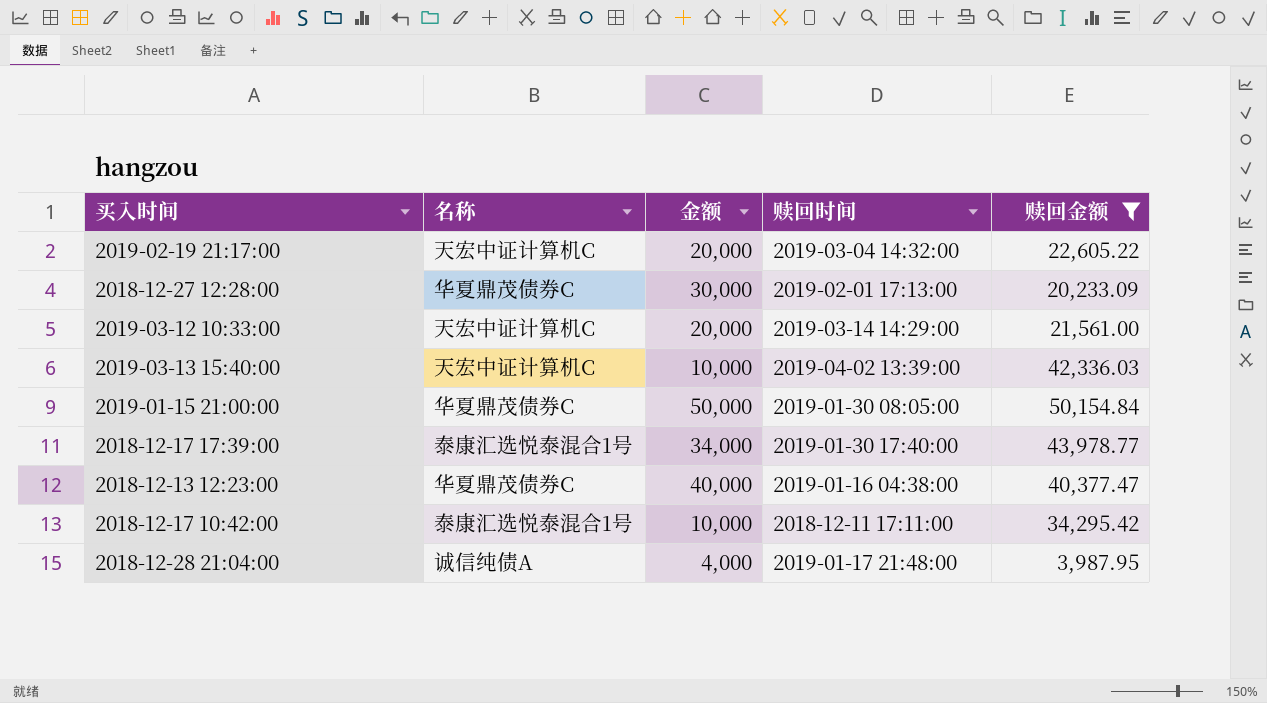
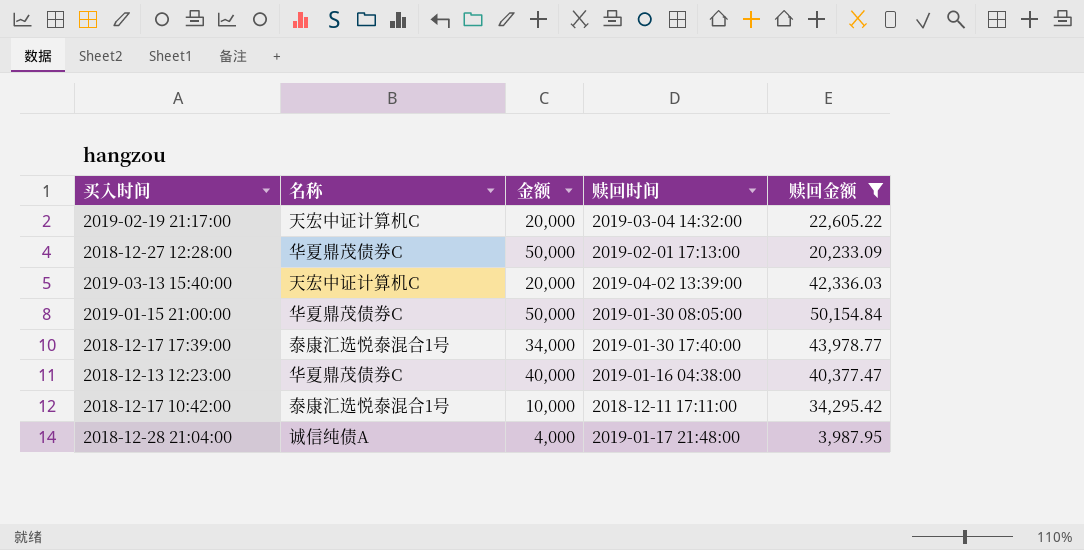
row 2019-03-12 10:33:00: 天宏中证计算机C | 20,000 | 2019-03-14 14:29:00 | 21,561.00 -> none
2018-12-27 12:28:00 | 金额: 30,000 -> 50,000
2019-03-13 15:40:00 | 金额: 10,000 -> 20,000

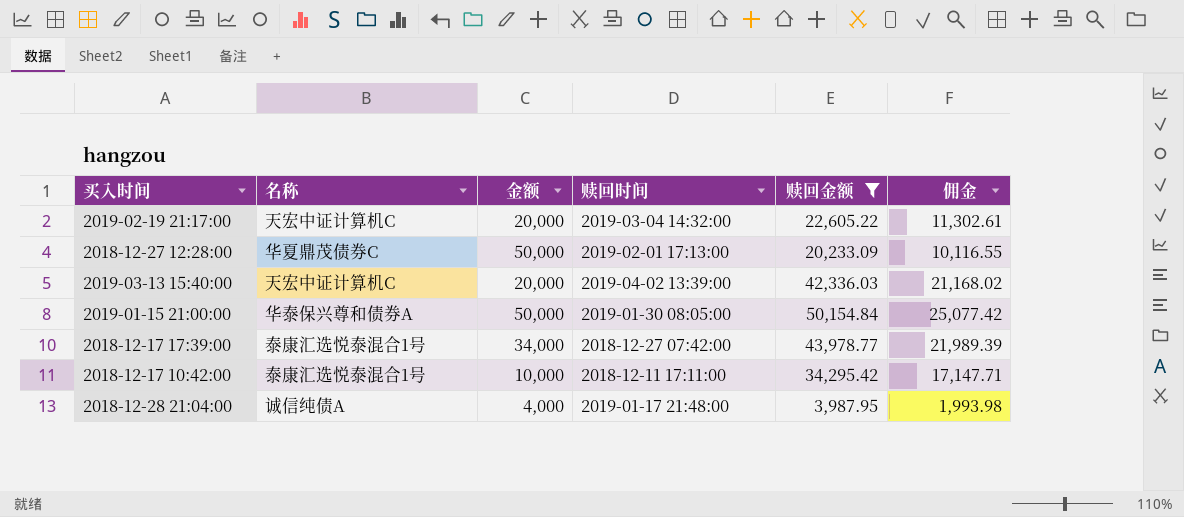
column 佣金 | formula: none -> [赎回金额] * 0.5
row 2018-12-13 12:23:00: 华夏鼎茂债券C | 40,000 | 2019-01-16 04:38:00 | 40,377.47 -> none
2019-01-15 21:00:00 | 名称: 华夏鼎茂债券C -> 华泰保兴尊和债券A
2018-12-17 17:39:00 | 赎回时间: 2019-01-30 17:40:00 -> 2018-12-27 07:42:00

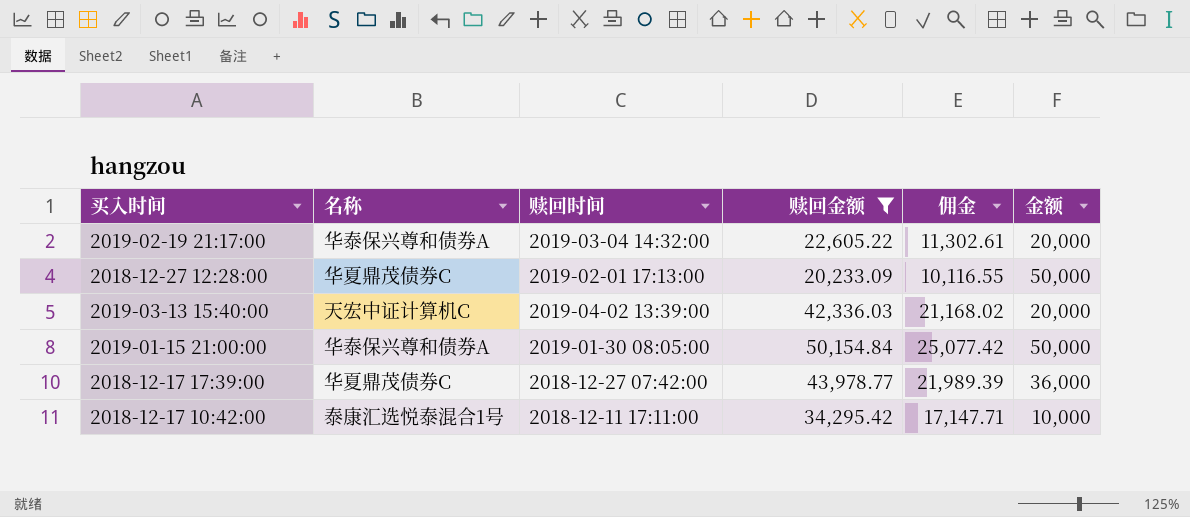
column 金额 | position: 3 -> 6
row 2018-12-28 21:04:00: 诚信纯债A | 4,000 | 2019-01-17 21:48:00 | 3,987.95 | 1,993.98 -> none
2019-02-19 21:17:00 | 名称: 天宏中证计算机C -> 华泰保兴尊和债券A
2018-12-17 17:39:00 | 名称: 泰康汇选悦泰混合1号 -> 华夏鼎茂债券C
2018-12-17 17:39:00 | 金额: 34,000 -> 36,000

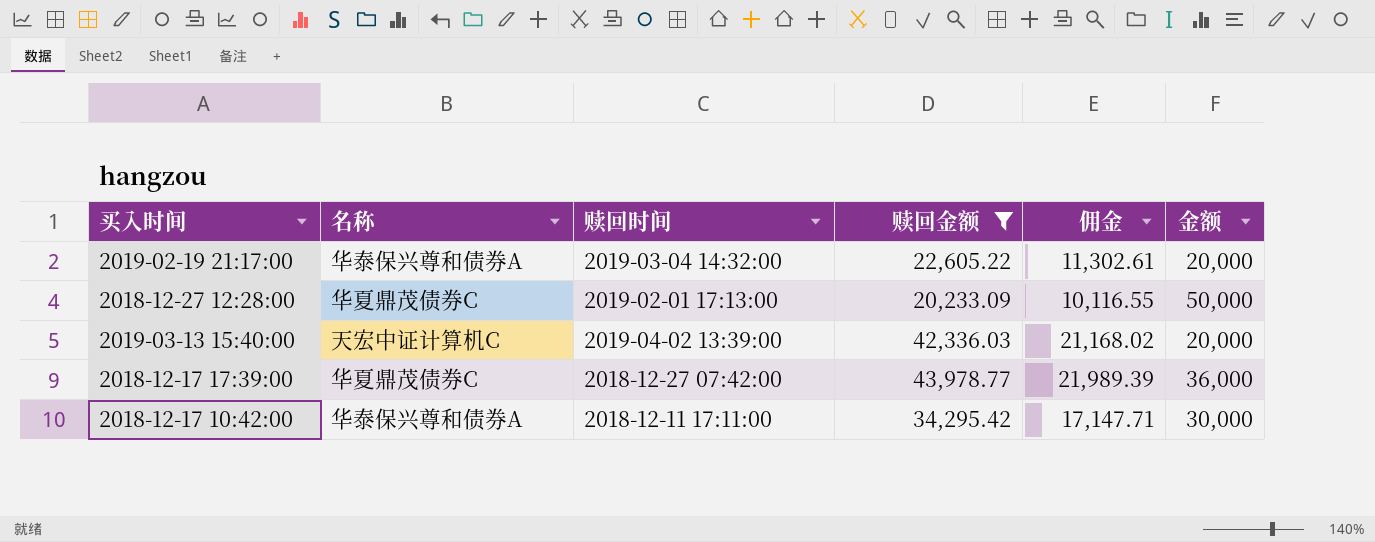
row 2019-01-15 21:00:00: 华泰保兴尊和债券A | 2019-01-30 08:05:00 | 50,154.84 | 25,077.42 | 50,000 -> none
2018-12-17 10:42:00 | 名称: 泰康汇选悦泰混合1号 -> 华泰保兴尊和债券A
2018-12-17 10:42:00 | 金额: 10,000 -> 30,000

